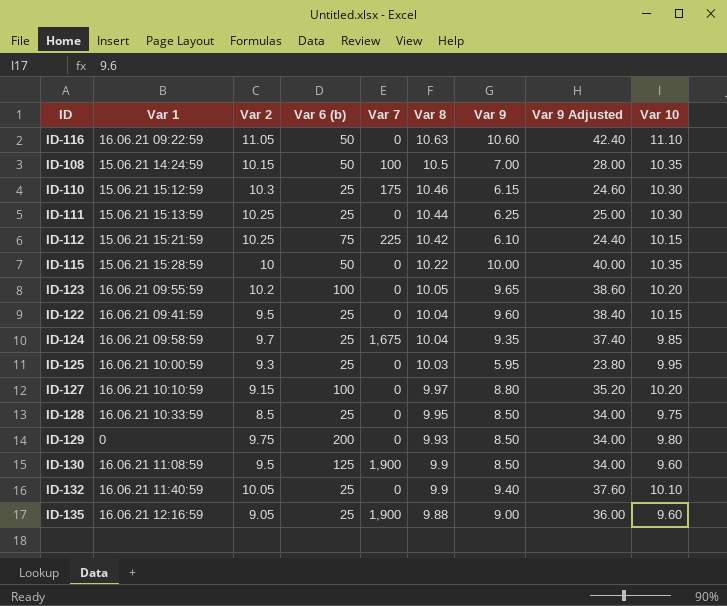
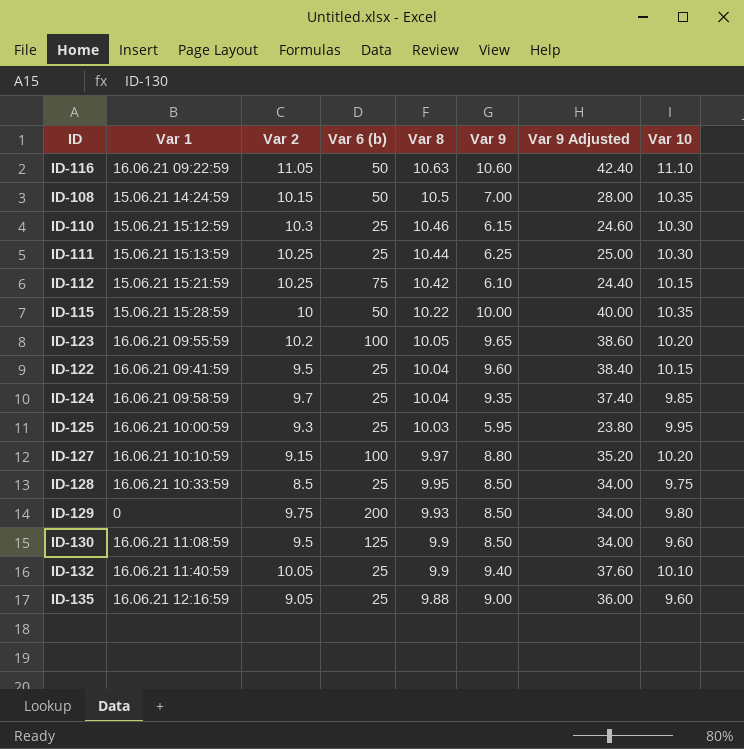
column Var 7 | position: 5 -> none

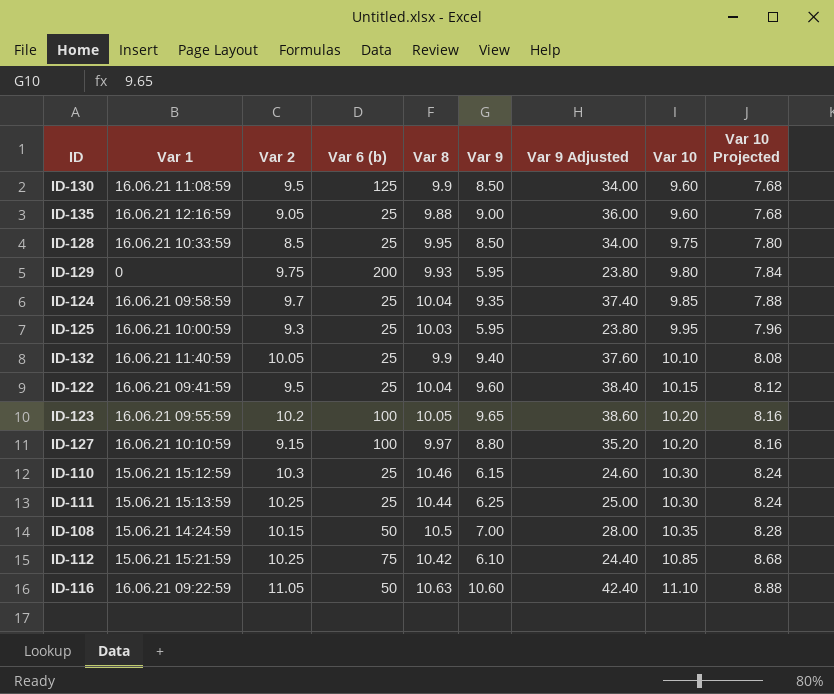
row order: Var 8 descending -> Var 10 ascending
column Var 10 Projected | formula: none -> [Var 10] * 0.8
row ID-115: 15.06.21 15:28:59 | 10 | 50 | 10.22 | 10.00 | 40.00 | 10.35 -> none
ID-129 | Var 9: 8.50 -> 5.95
ID-129 | Var 9 Adjusted: 34.00 -> 23.80
ID-112 | Var 10: 10.15 -> 10.85

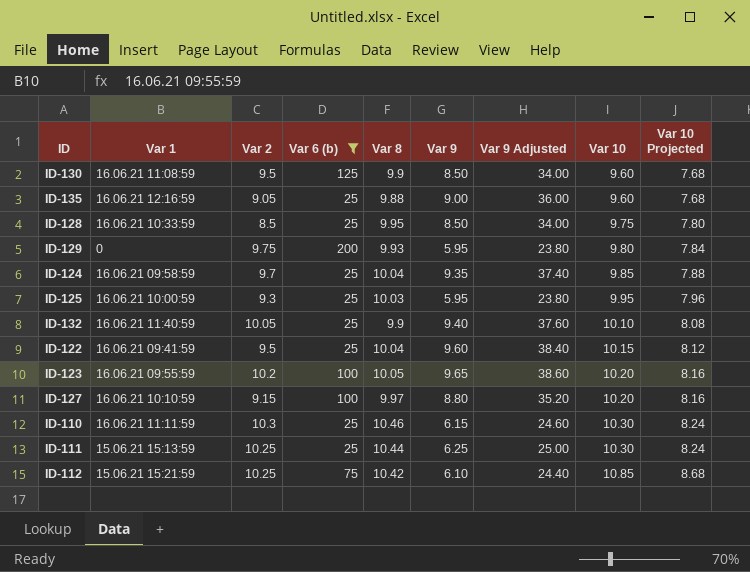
filter: none -> Var 6 (b) != 50
ID-110 | Var 1: 15.06.21 15:12:59 -> 16.06.21 11:11:59

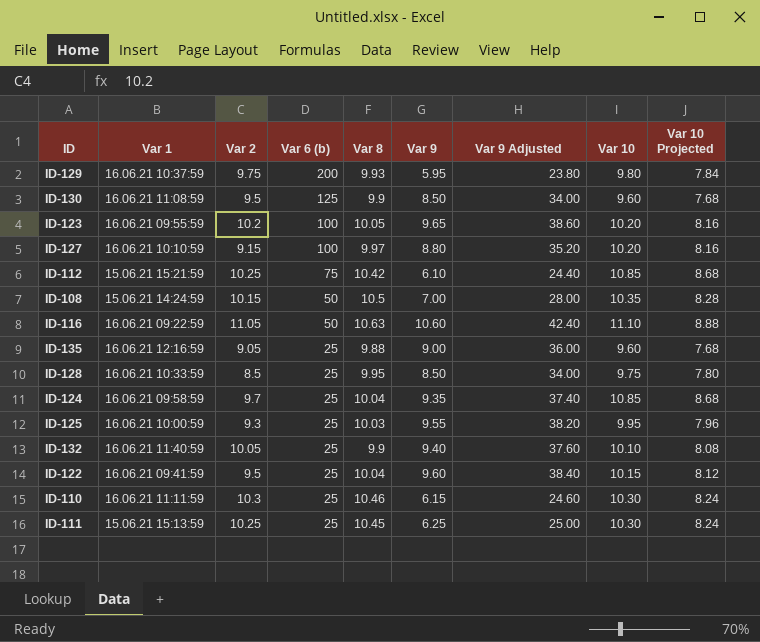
filter: Var 6 (b) != 50 -> none
row order: Var 10 ascending -> Var 6 (b) descending
ID-129 | Var 1: 0 -> 16.06.21 10:37:59
ID-124 | Var 10: 9.85 -> 10.85
ID-124 | Var 10 Projected: 7.88 -> 8.68
ID-125 | Var 9: 5.95 -> 9.55
ID-125 | Var 9 Adjusted: 23.80 -> 38.20
ID-111 | Var 8: 10.44 -> 10.45

